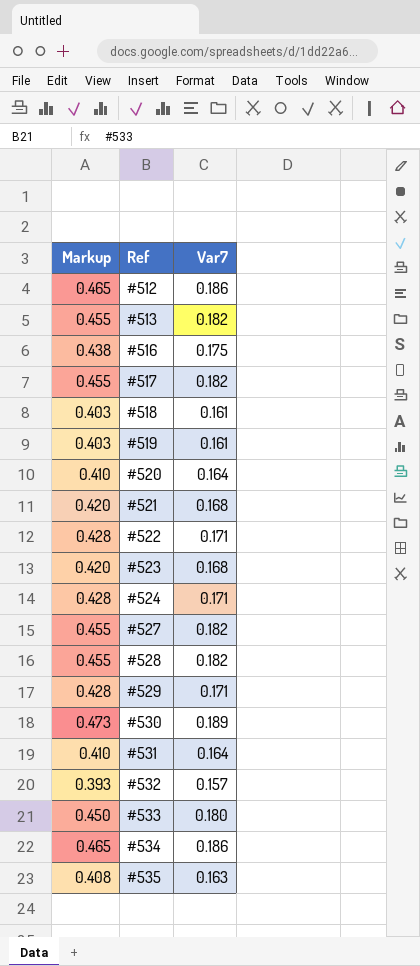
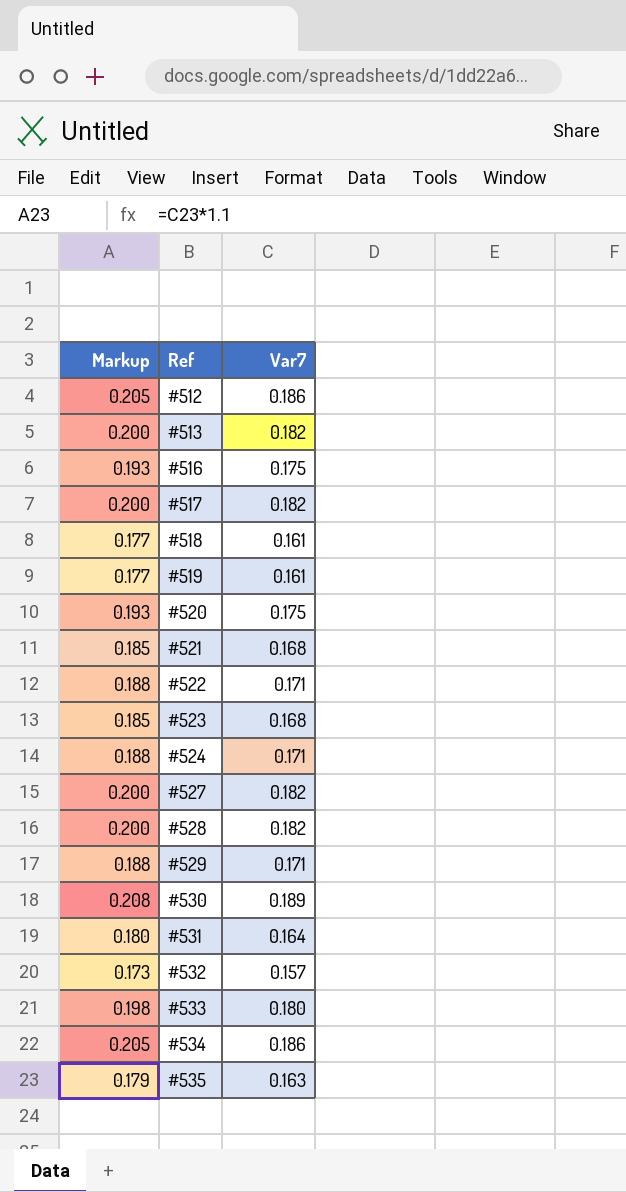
column Markup | formula: [Var7] * 2.5 -> [Var7] * 1.1
#520 | Var7: 0.164 -> 0.175

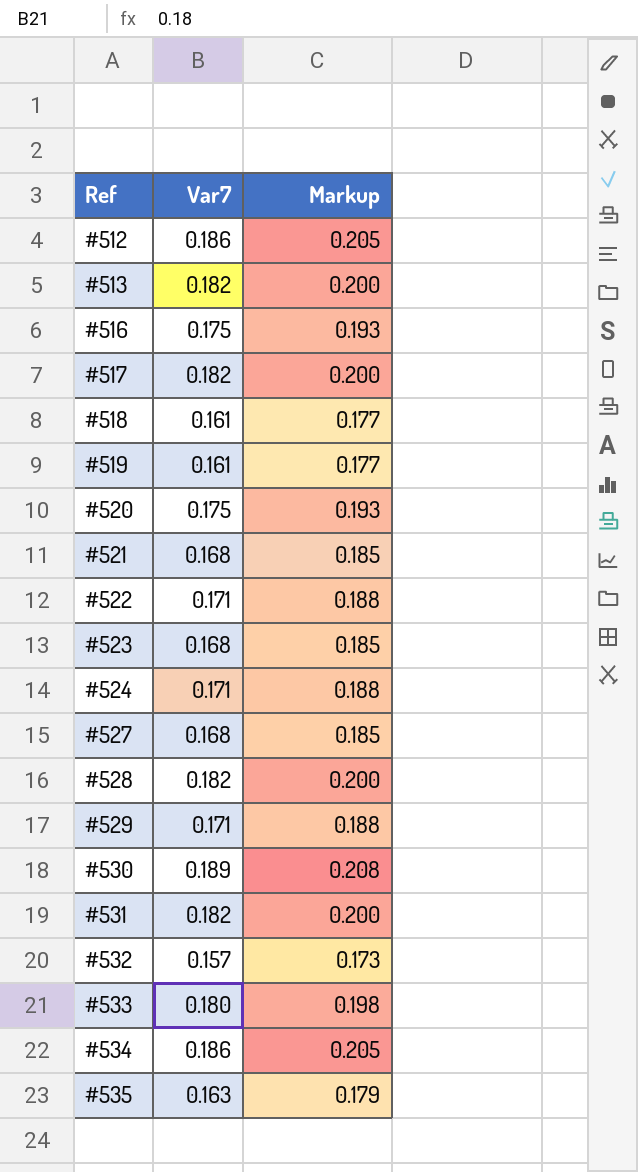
column Markup | position: 1 -> 3
#527 | Var7: 0.182 -> 0.168
#527 | Markup: 0.200 -> 0.185
#531 | Var7: 0.164 -> 0.182
#531 | Markup: 0.180 -> 0.200

